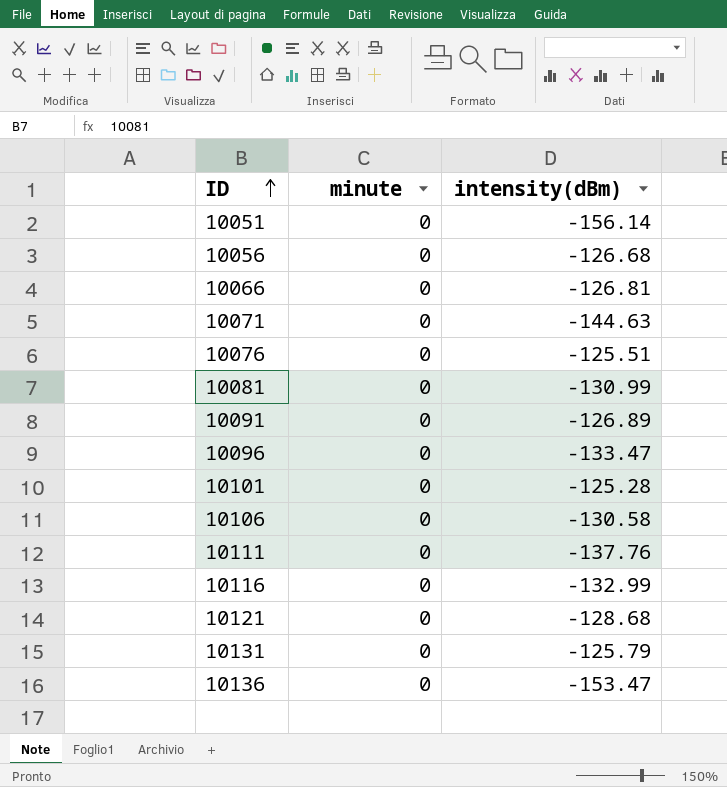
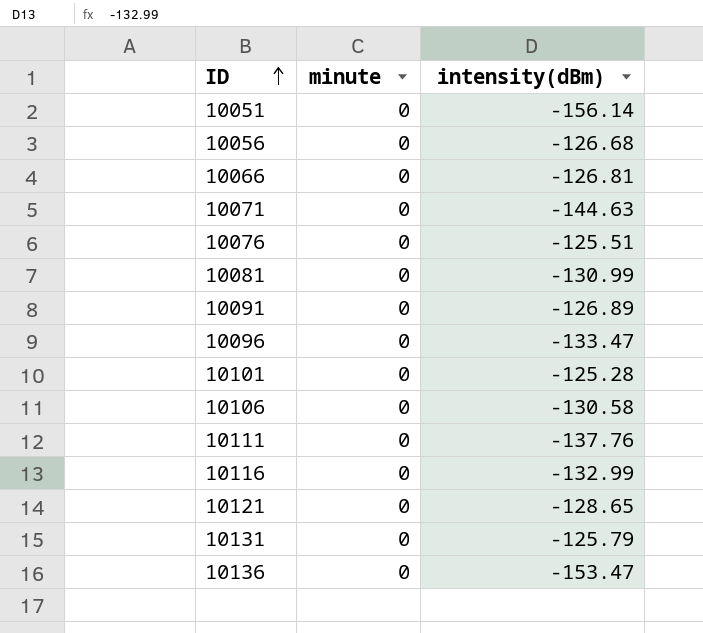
10121 | intensity(dBm): -128.68 -> -128.65

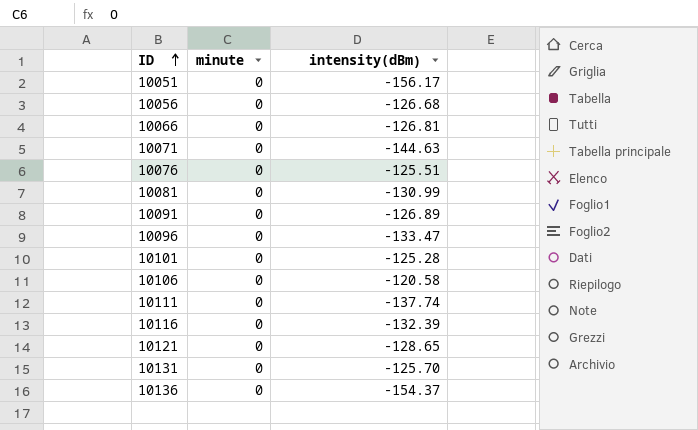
10051 | intensity(dBm): -156.14 -> -156.17
10106 | intensity(dBm): -130.58 -> -120.58
10111 | intensity(dBm): -137.76 -> -137.74
10116 | intensity(dBm): -132.99 -> -132.39
10131 | intensity(dBm): -125.79 -> -125.70
10136 | intensity(dBm): -153.47 -> -154.37

